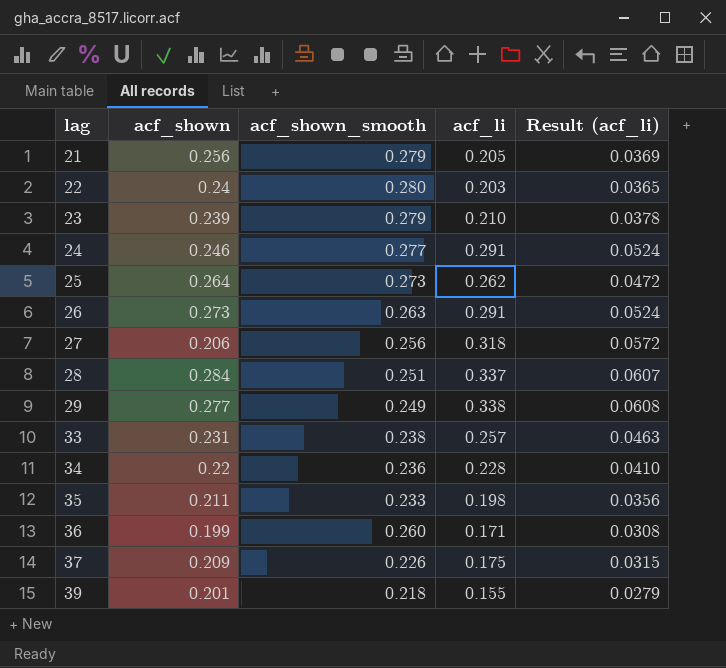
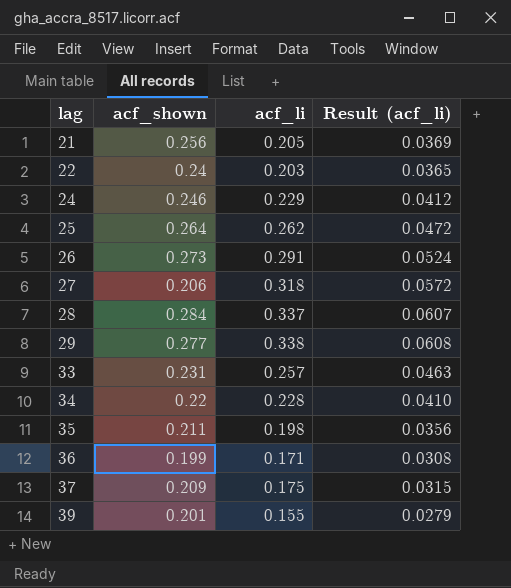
column acf_shown_smooth | position: 3 -> none
row 23: 0.239 | 0.279 | 0.210 | 0.0378 -> none
24 | acf_li: 0.291 -> 0.229
24 | Result (acf_li): 0.0524 -> 0.0412

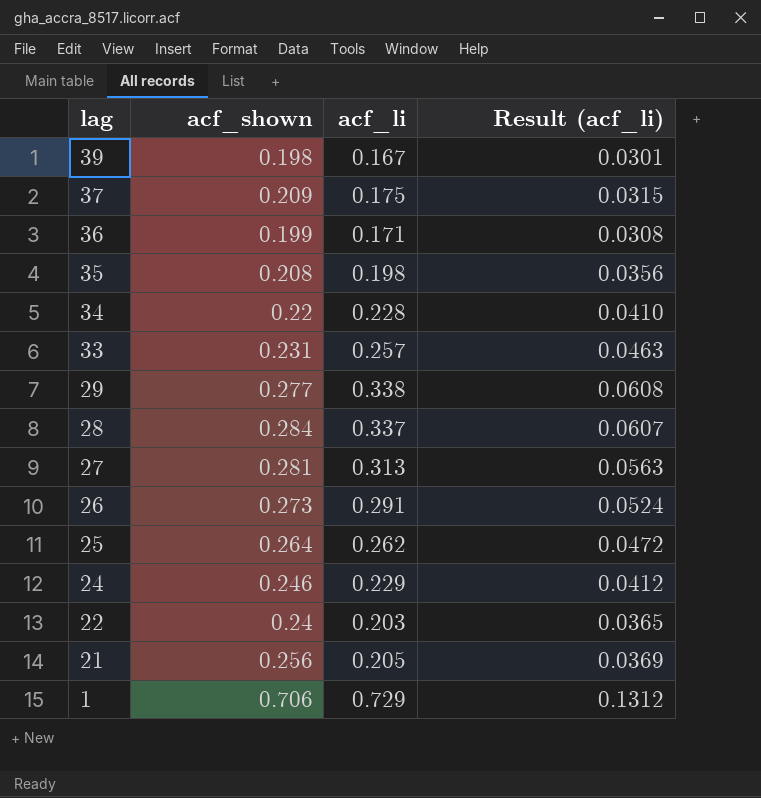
row order: lag ascending -> lag descending
39 | acf_shown: 0.201 -> 0.198
39 | acf_li: 0.155 -> 0.167
39 | Result (acf_li): 0.0279 -> 0.0301
35 | acf_shown: 0.211 -> 0.208
27 | acf_shown: 0.206 -> 0.281
27 | acf_li: 0.318 -> 0.313
27 | Result (acf_li): 0.0572 -> 0.0563
row 1: none -> 0.706 | 0.729 | 0.1312

